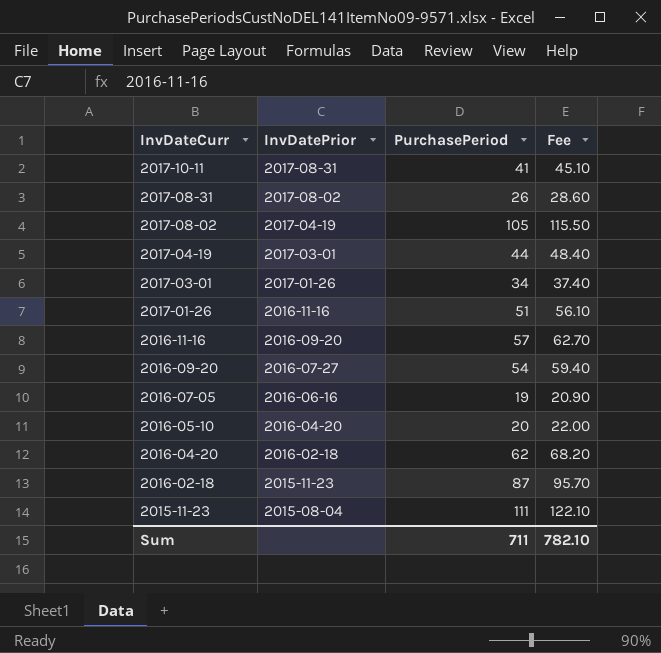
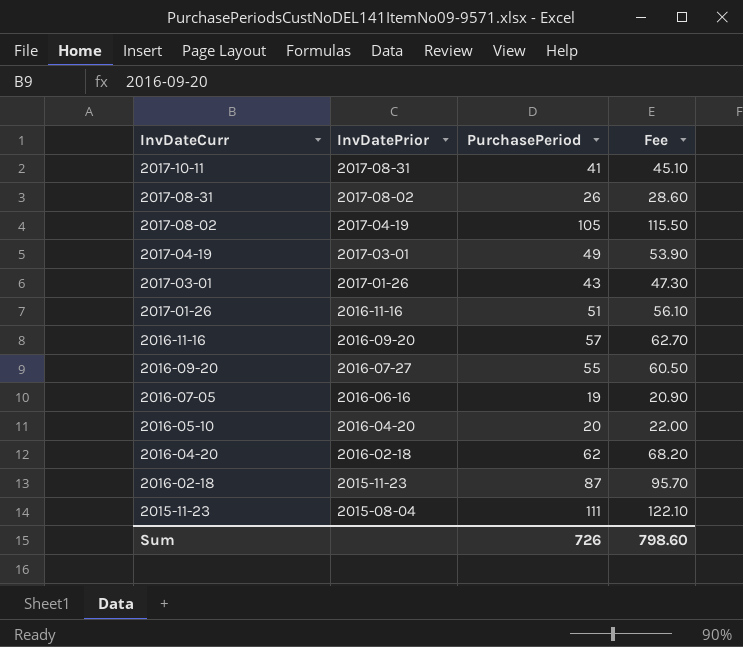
2017-04-19 | PurchasePeriod: 44 -> 49
2017-04-19 | Fee: 48.40 -> 53.90
2017-03-01 | PurchasePeriod: 34 -> 43
2017-03-01 | Fee: 37.40 -> 47.30
2016-09-20 | PurchasePeriod: 54 -> 55
2016-09-20 | Fee: 59.40 -> 60.50
Sum | PurchasePeriod: 711 -> 726
Sum | Fee: 782.10 -> 798.60

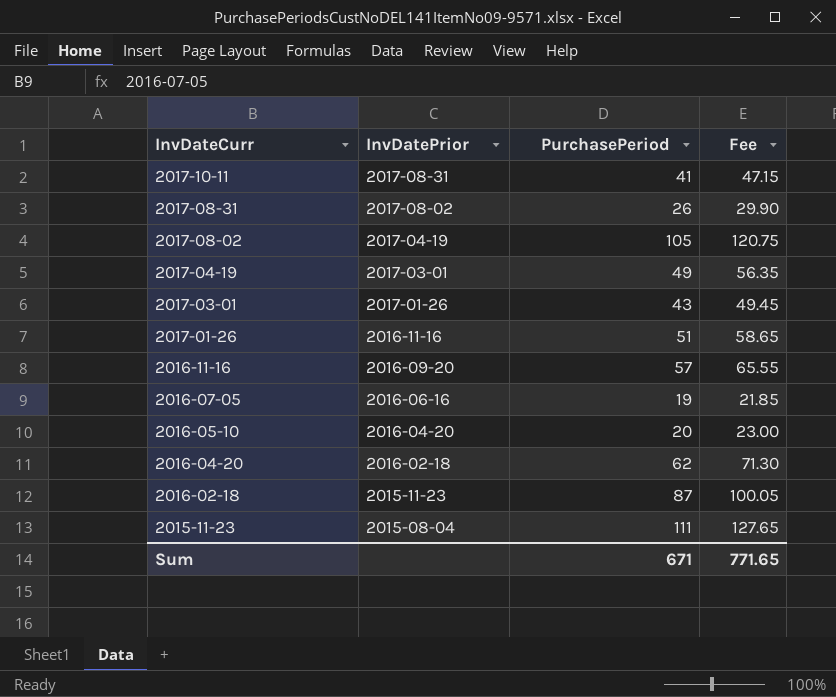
column Fee | formula: [PurchasePeriod] * 1.1 -> [PurchasePeriod] * 1.15
row 2016-09-20: 2016-07-27 | 55 | 60.50 -> none
Sum | PurchasePeriod: 726 -> 671
Sum | Fee: 798.60 -> 771.65

